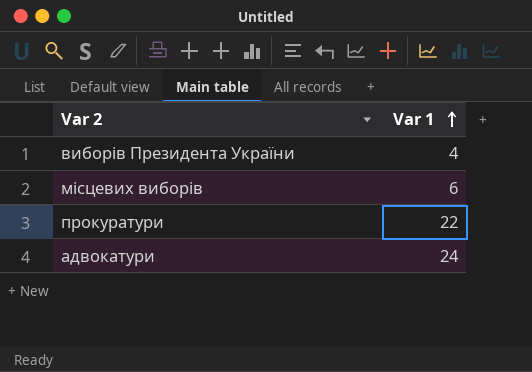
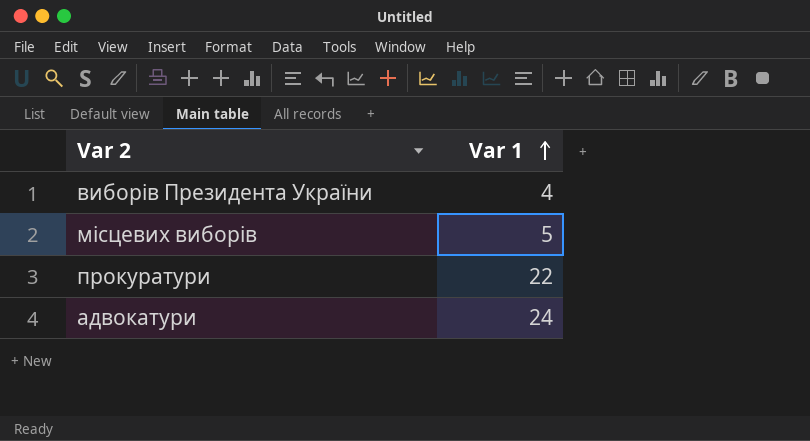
місцевих виборів | Var 1: 6 -> 5

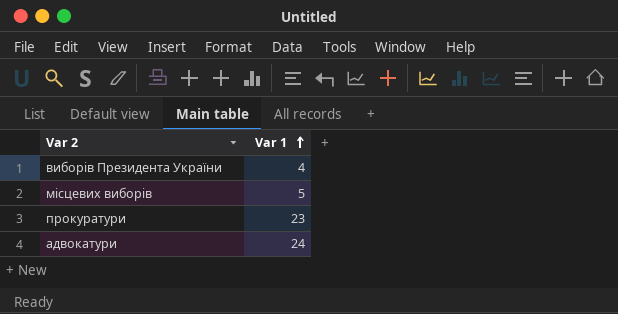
прокуратури | Var 1: 22 -> 23

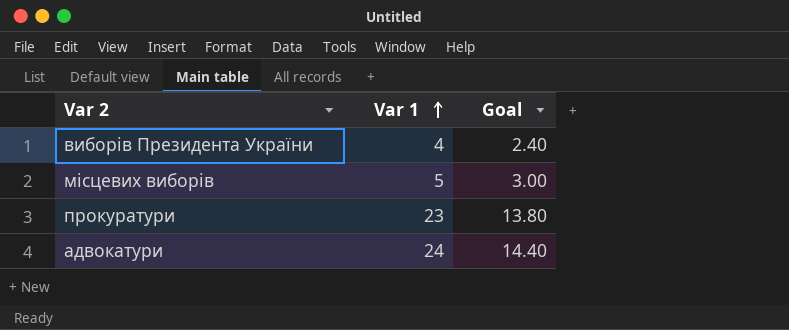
column Goal | formula: none -> [Var 1] * 0.6

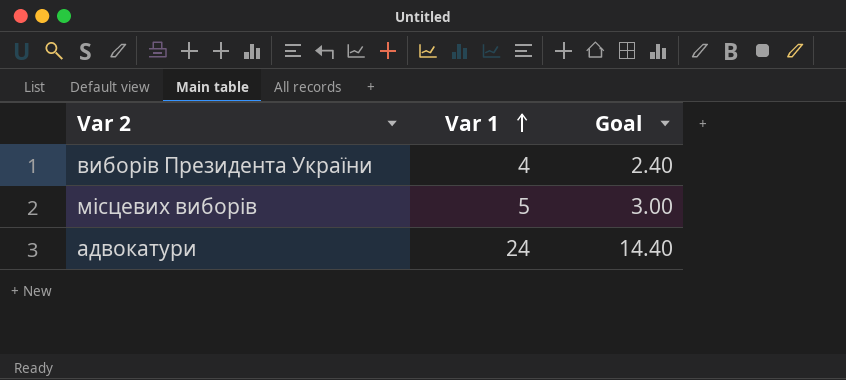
row прокуратури: 23 | 13.80 -> none

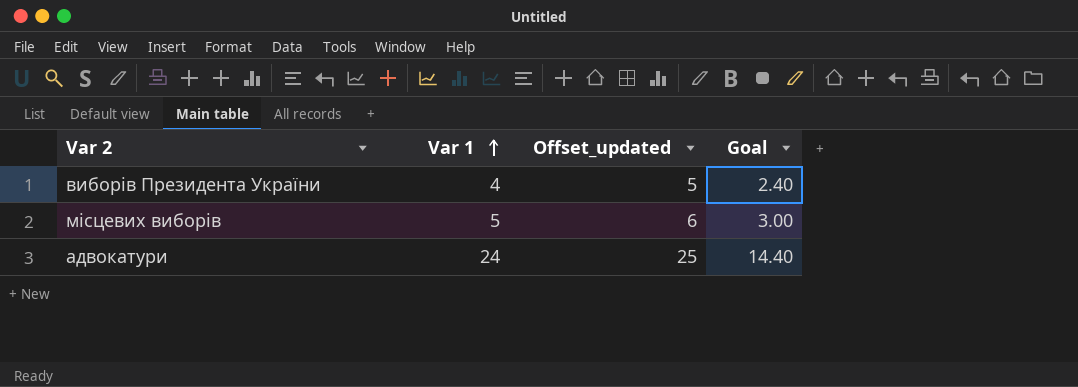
column Offset_updated | formula: none -> [Var 1] + 1

